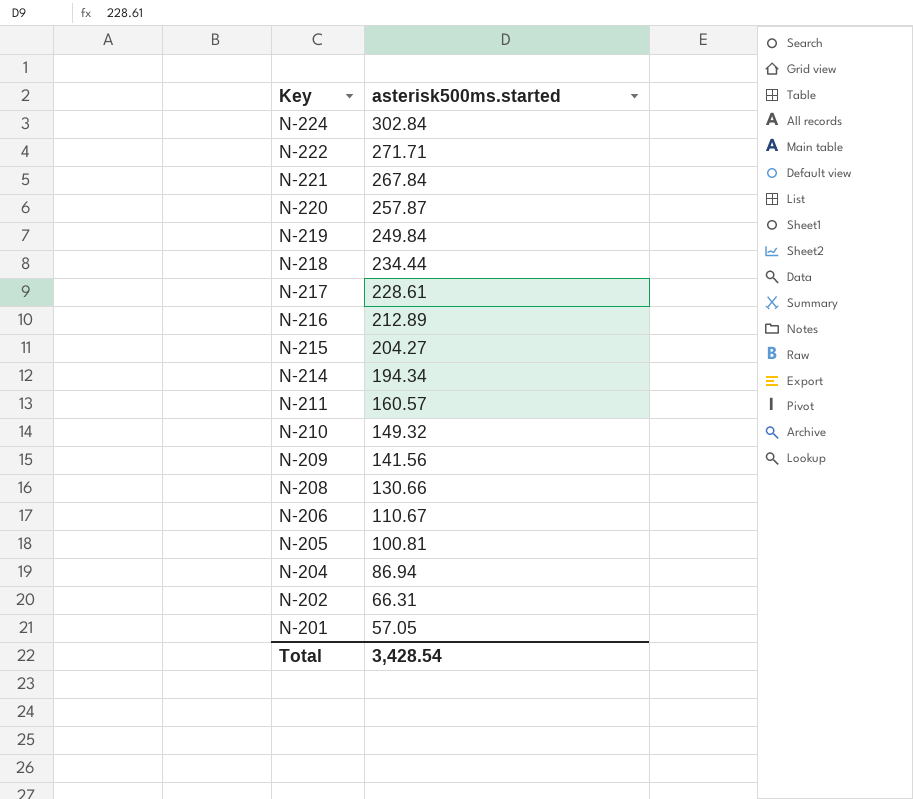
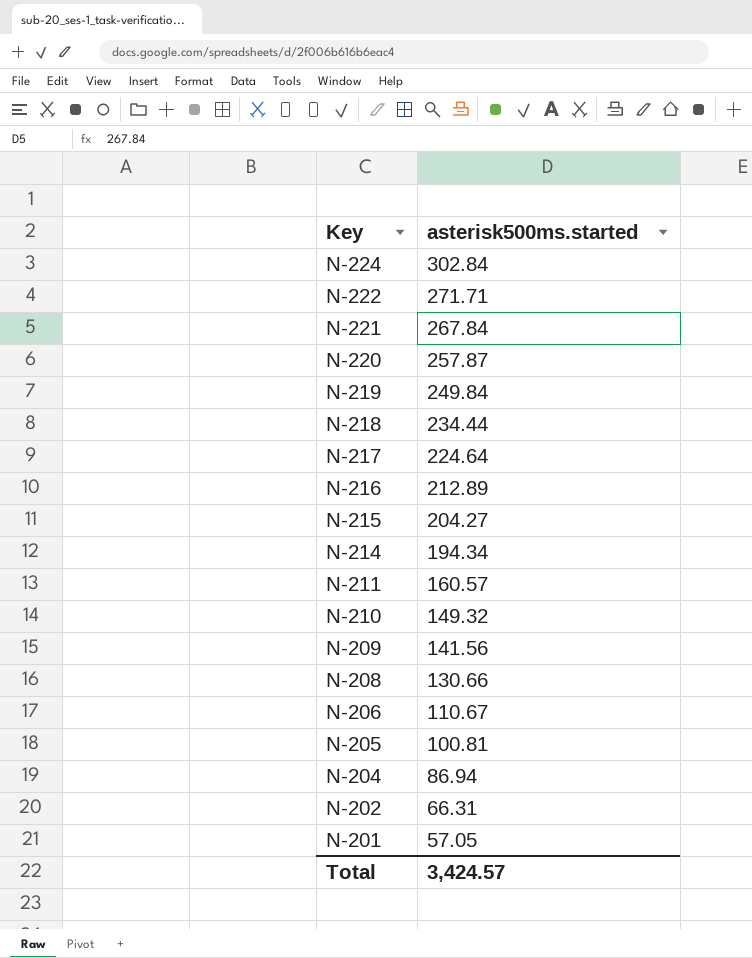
N-217 | asterisk500ms.started: 228.61 -> 224.64
Total | asterisk500ms.started: 3,428.54 -> 3,424.57

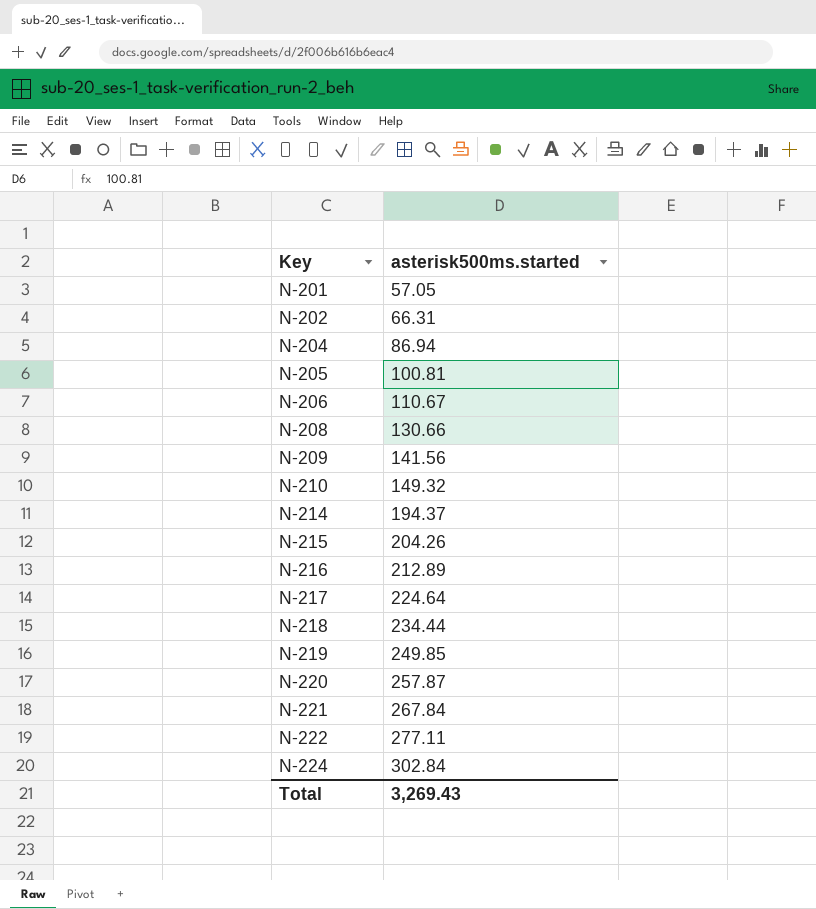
row order: Key descending -> Key ascending
row N-211: 160.57 -> none
N-214 | asterisk500ms.started: 194.34 -> 194.37
N-215 | asterisk500ms.started: 204.27 -> 204.26
N-219 | asterisk500ms.started: 249.84 -> 249.85
N-222 | asterisk500ms.started: 271.71 -> 277.11
Total | asterisk500ms.started: 3,424.57 -> 3,269.43

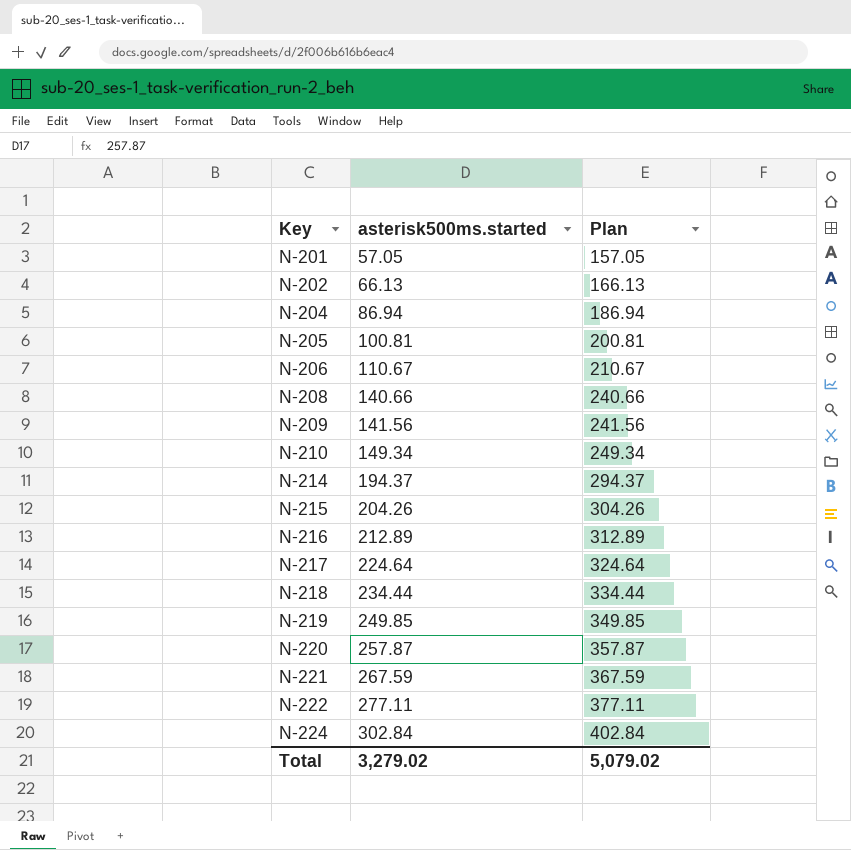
column Plan | formula: none -> [asterisk500ms.started] + 100
N-202 | asterisk500ms.started: 66.31 -> 66.13
N-208 | asterisk500ms.started: 130.66 -> 140.66
N-210 | asterisk500ms.started: 149.32 -> 149.34
N-221 | asterisk500ms.started: 267.84 -> 267.59
Total | asterisk500ms.started: 3,269.43 -> 3,279.02

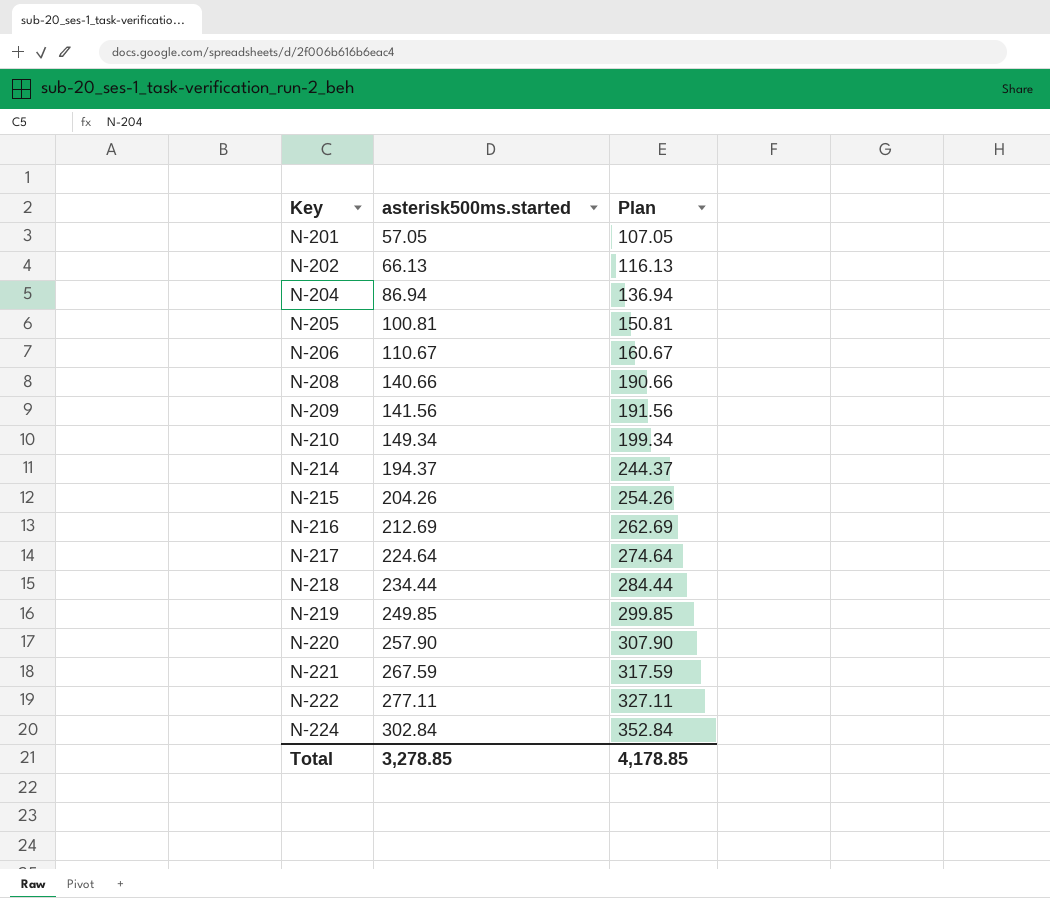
column Plan | formula: [asterisk500ms.started] + 100 -> [asterisk500ms.started] + 50
N-216 | asterisk500ms.started: 212.89 -> 212.69
N-220 | asterisk500ms.started: 257.87 -> 257.90
Total | asterisk500ms.started: 3,279.02 -> 3,278.85
Total | Plan: 5,079.02 -> 4,178.85

